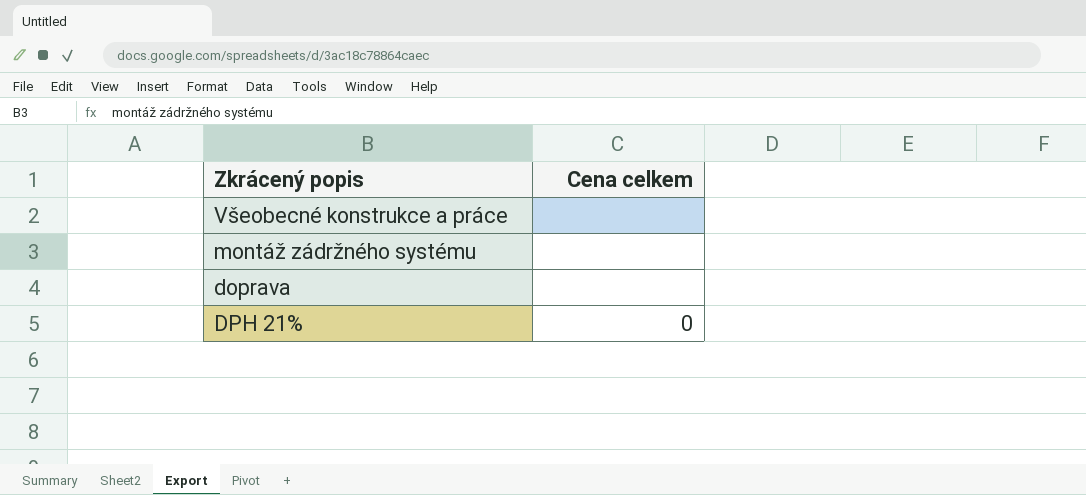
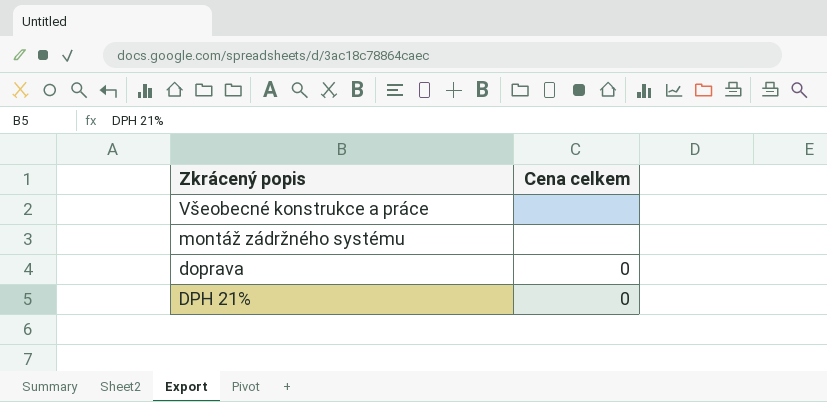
doprava | Cena celkem: none -> 0

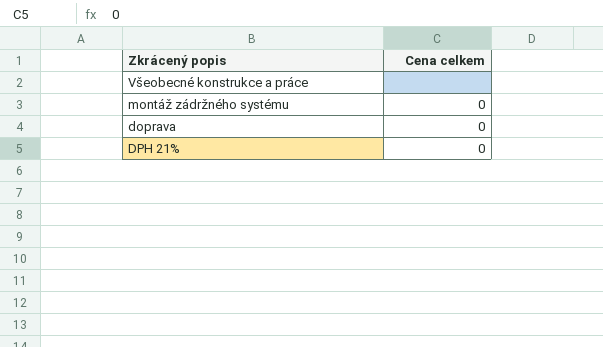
montáž zádržného systému | Cena celkem: none -> 0

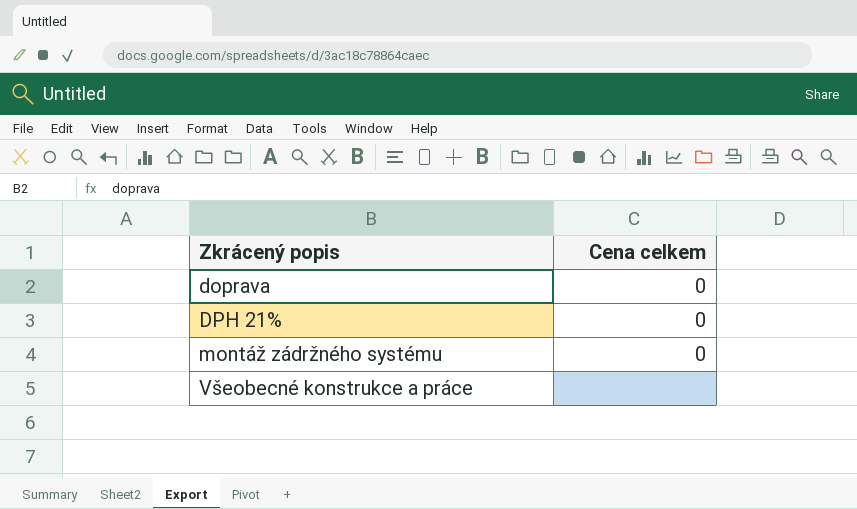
row order: none -> Zkrácený popis ascending

